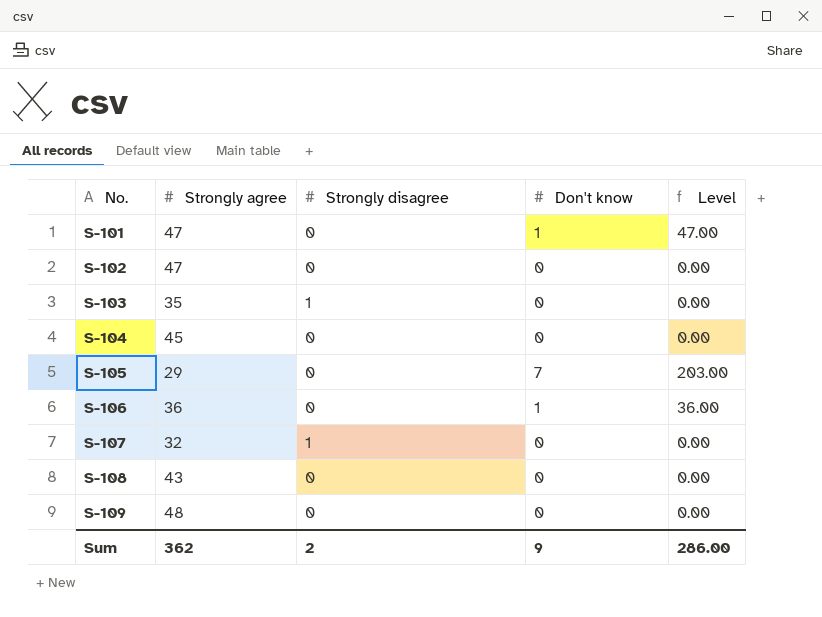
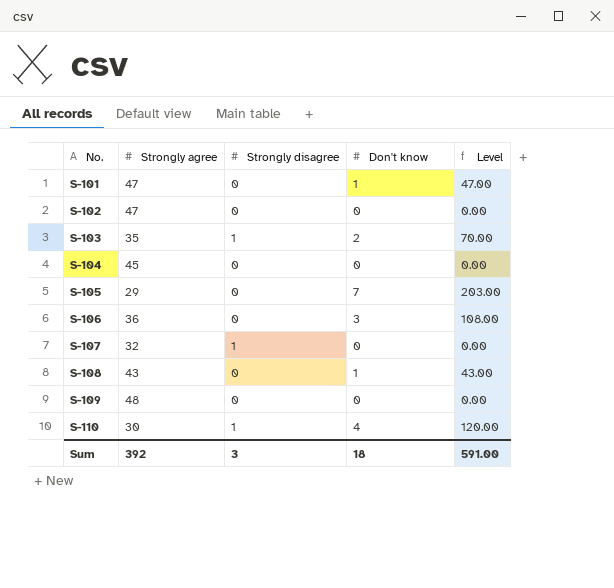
S-103 | Don't know: 0 -> 2
S-103 | Level: 0.00 -> 70.00
S-106 | Don't know: 1 -> 3
S-106 | Level: 36.00 -> 108.00
S-108 | Don't know: 0 -> 1
S-108 | Level: 0.00 -> 43.00
row S-110: none -> 30 | 1 | 4 | 120.00
Sum | Strongly agree: 362 -> 392
Sum | Strongly disagree: 2 -> 3
Sum | Don't know: 9 -> 18
Sum | Level: 286.00 -> 591.00

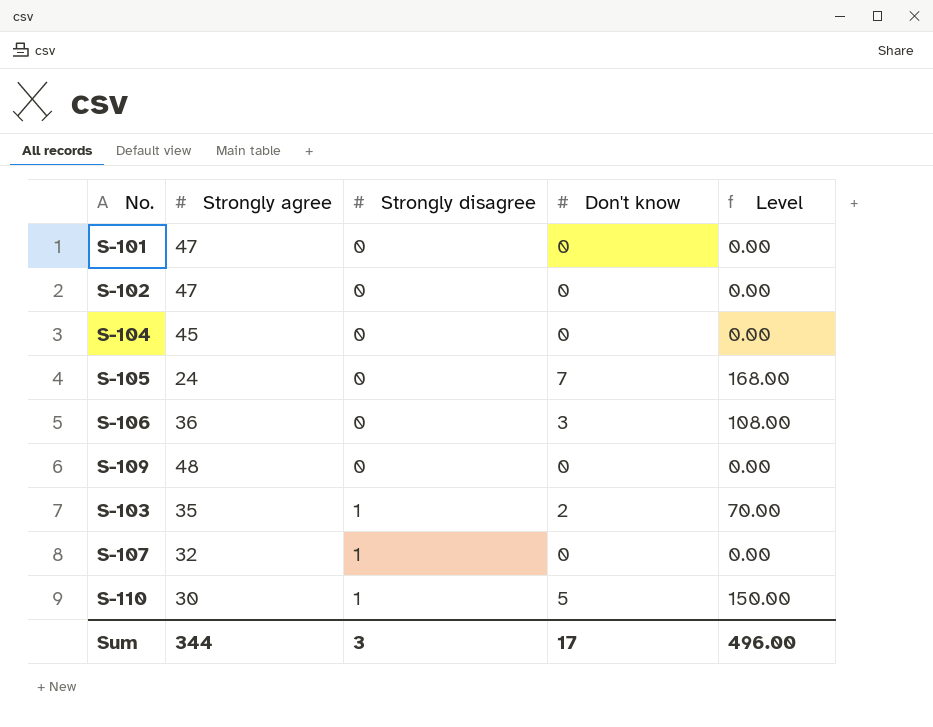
row order: No. ascending -> Strongly disagree ascending
row S-108: 43 | 0 | 1 | 43.00 -> none
S-101 | Don't know: 1 -> 0
S-101 | Level: 47.00 -> 0.00
S-105 | Strongly agree: 29 -> 24
S-105 | Level: 203.00 -> 168.00
S-110 | Don't know: 4 -> 5
S-110 | Level: 120.00 -> 150.00
Sum | Strongly agree: 392 -> 344
Sum | Don't know: 18 -> 17
Sum | Level: 591.00 -> 496.00

